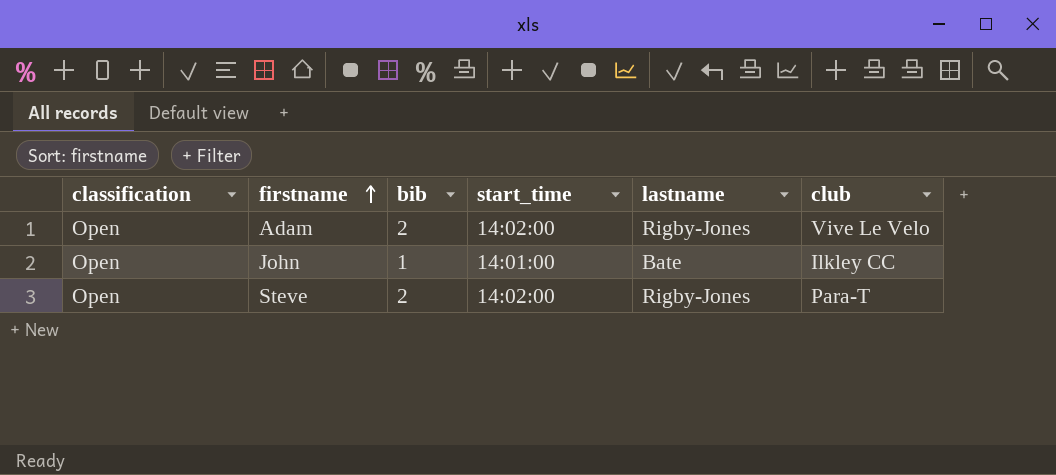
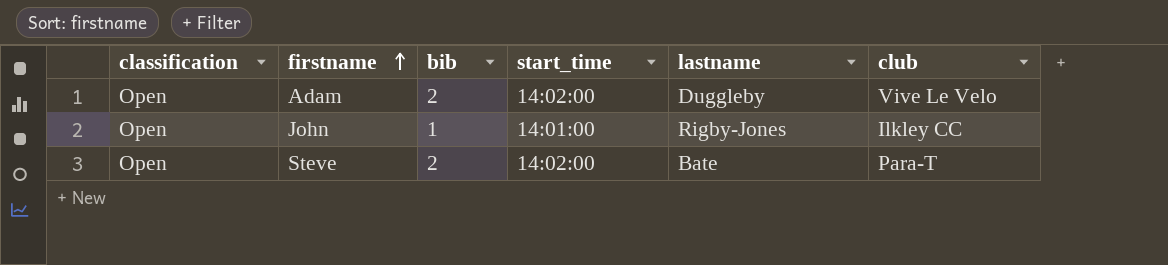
Adam | lastname: Rigby-Jones -> Duggleby
John | lastname: Bate -> Rigby-Jones
Steve | lastname: Rigby-Jones -> Bate

